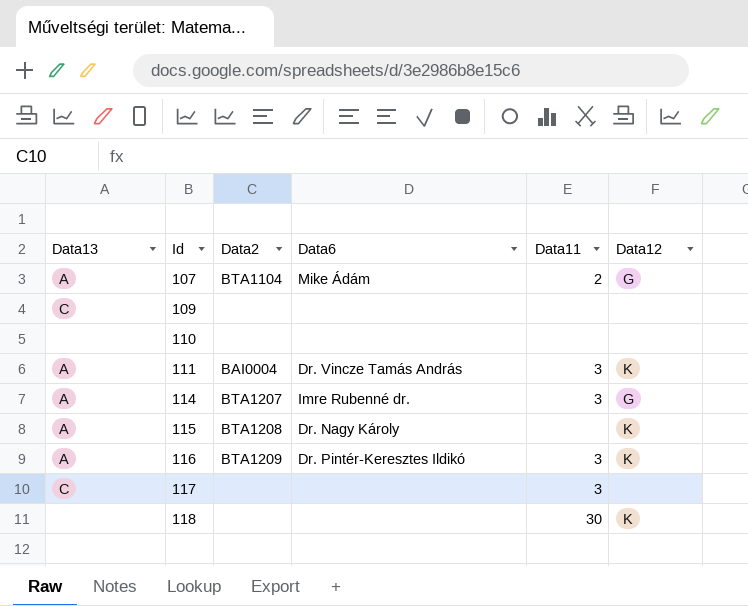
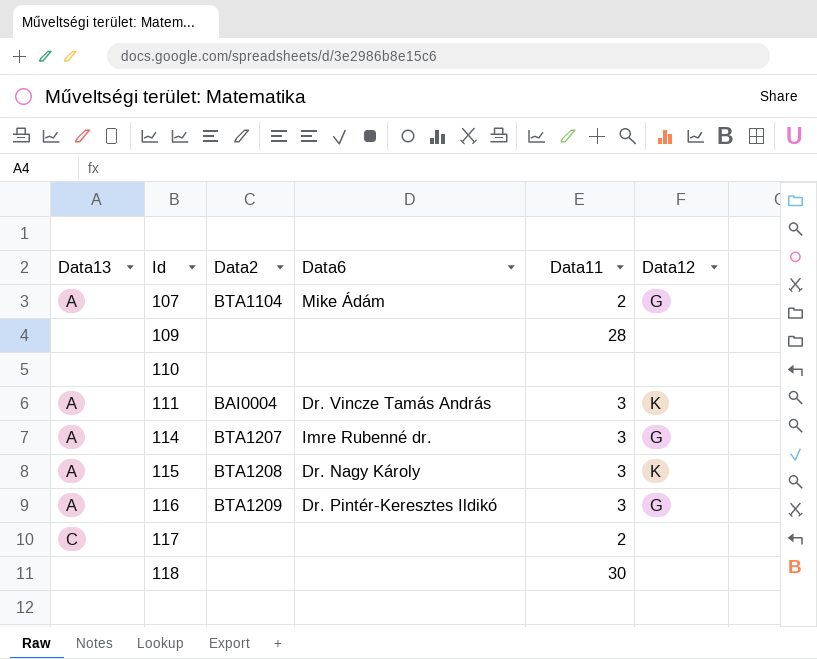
109 | Data13: C -> none
109 | Data11: none -> 28
115 | Data11: none -> 3
116 | Data12: K -> G
117 | Data11: 3 -> 2
118 | Data12: K -> none

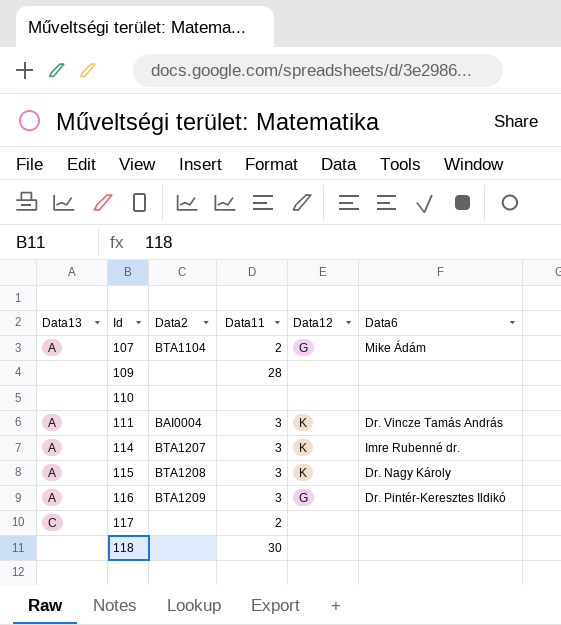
column Data6 | position: 4 -> 6
114 | Data12: G -> K

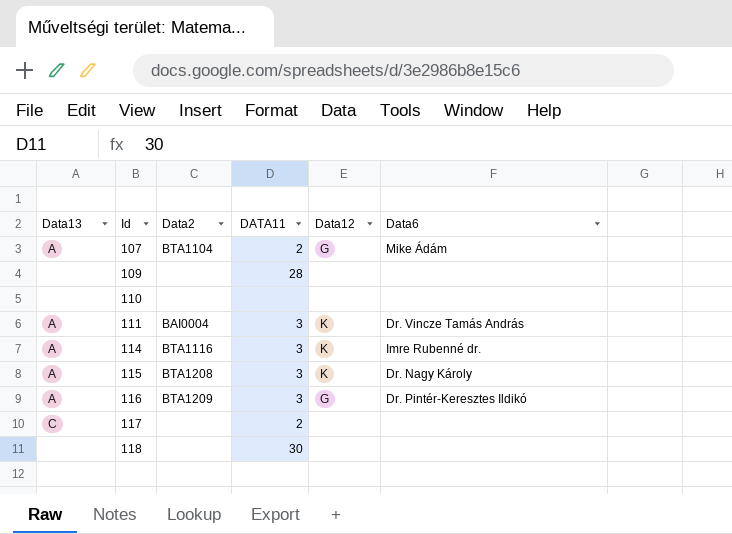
column name: Data11 -> DATA11
114 | Data2: BTA1207 -> BTA1116

